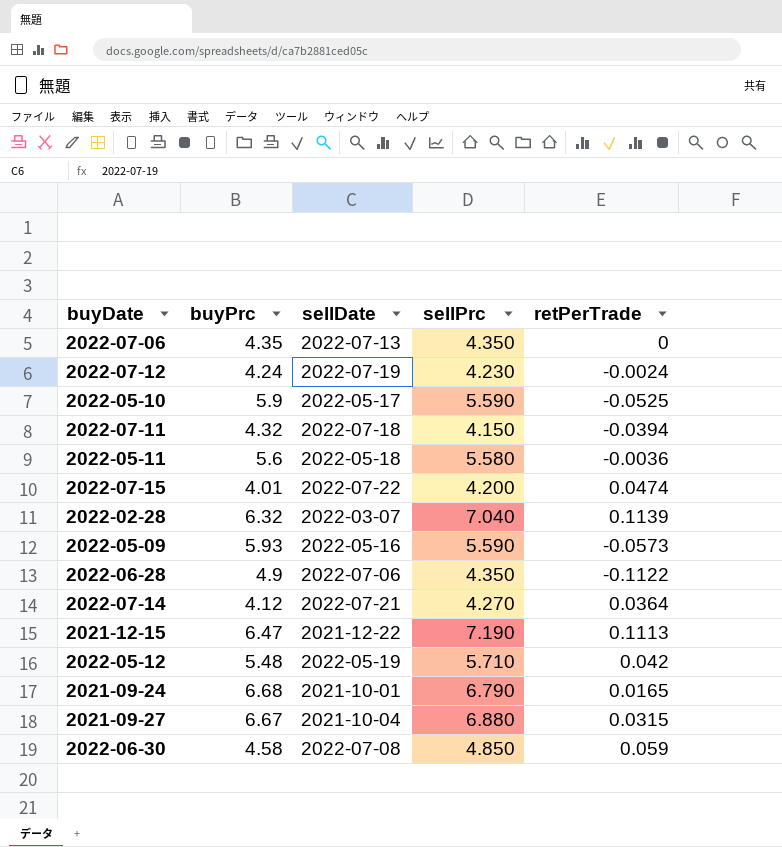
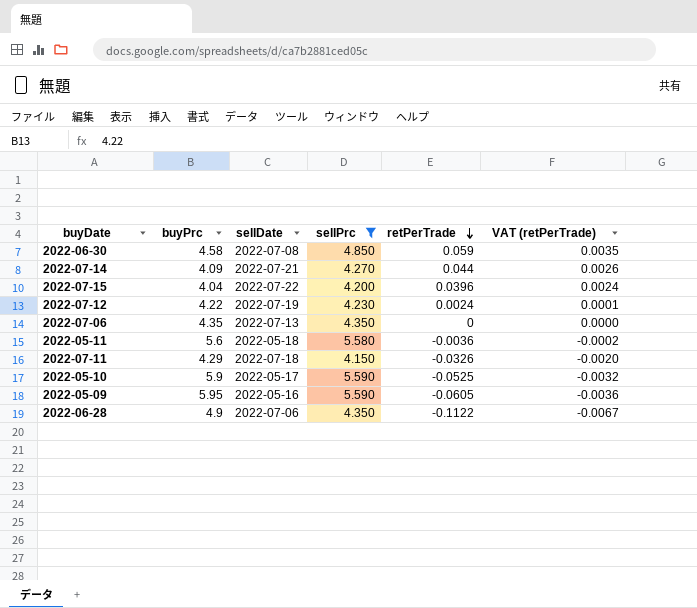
filter: none -> sellPrc <= 5.590
row order: none -> retPerTrade descending
column VAT (retPerTrade) | formula: none -> [retPerTrade] * 0.06
2022-07-14 | buyPrc: 4.12 -> 4.09
2022-07-14 | retPerTrade: 0.0364 -> 0.044
2022-07-15 | buyPrc: 4.01 -> 4.04
2022-07-15 | retPerTrade: 0.0474 -> 0.0396
2022-07-12 | buyPrc: 4.24 -> 4.22
2022-07-12 | retPerTrade: -0.0024 -> 0.0024
2022-07-11 | buyPrc: 4.32 -> 4.29
2022-07-11 | retPerTrade: -0.0394 -> -0.0326
2022-05-09 | buyPrc: 5.93 -> 5.95
2022-05-09 | retPerTrade: -0.0573 -> -0.0605

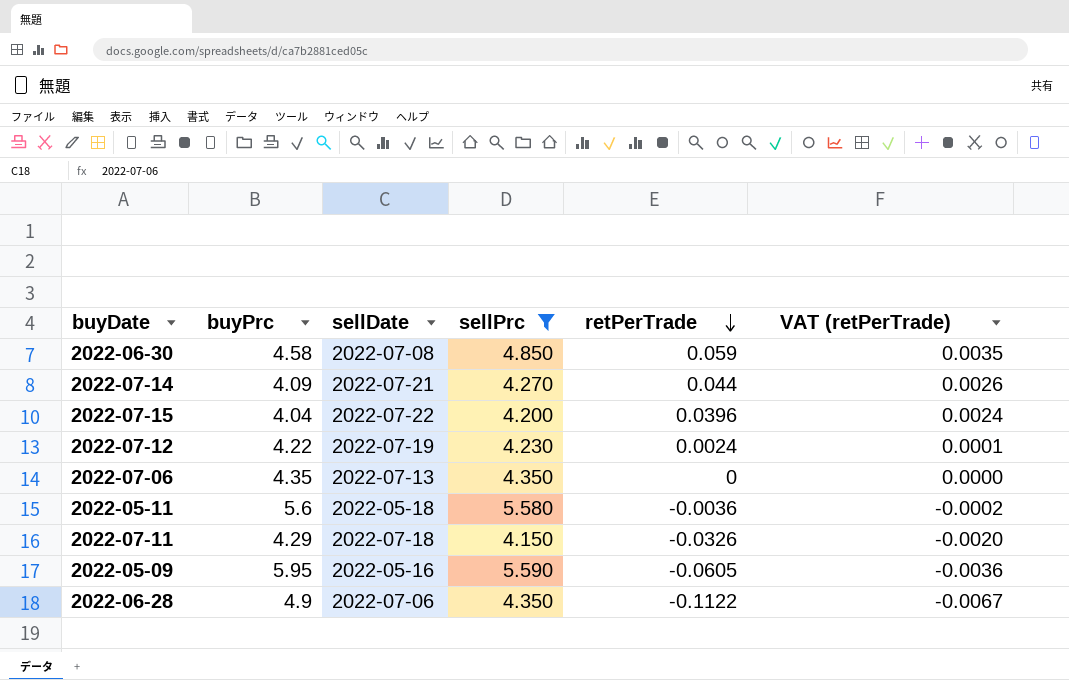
row 2022-05-10: 5.9 | 2022-05-17 | 5.590 | -0.0525 | -0.0032 -> none

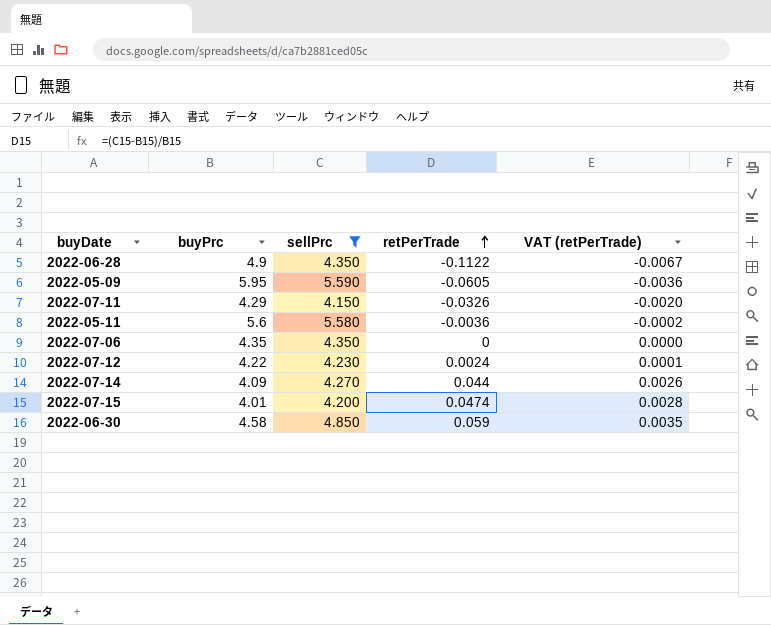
row order: retPerTrade descending -> retPerTrade ascending
column sellDate | position: 3 -> none
2022-07-15 | buyPrc: 4.04 -> 4.01
2022-07-15 | retPerTrade: 0.0396 -> 0.0474
2022-07-15 | VAT (retPerTrade): 0.0024 -> 0.0028

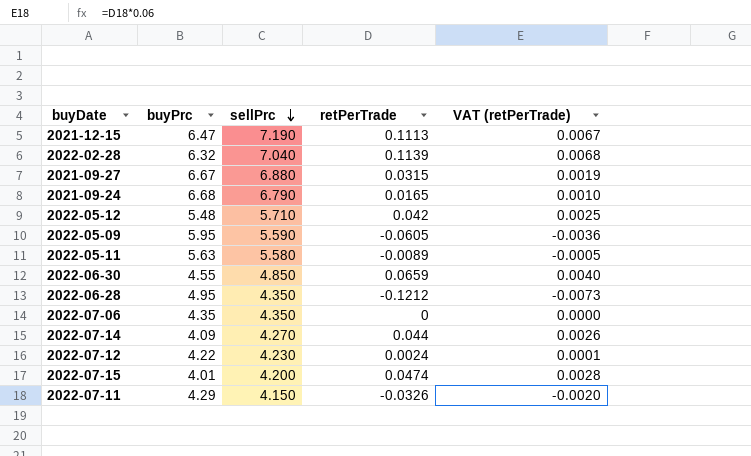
filter: sellPrc <= 5.590 -> none
row order: retPerTrade ascending -> sellPrc descending
2022-05-11 | buyPrc: 5.6 -> 5.63
2022-05-11 | retPerTrade: -0.0036 -> -0.0089
2022-05-11 | VAT (retPerTrade): -0.0002 -> -0.0005
2022-06-30 | buyPrc: 4.58 -> 4.55
2022-06-30 | retPerTrade: 0.059 -> 0.0659
2022-06-30 | VAT (retPerTrade): 0.0035 -> 0.0040
2022-06-28 | buyPrc: 4.9 -> 4.95
2022-06-28 | retPerTrade: -0.1122 -> -0.1212
2022-06-28 | VAT (retPerTrade): -0.0067 -> -0.0073

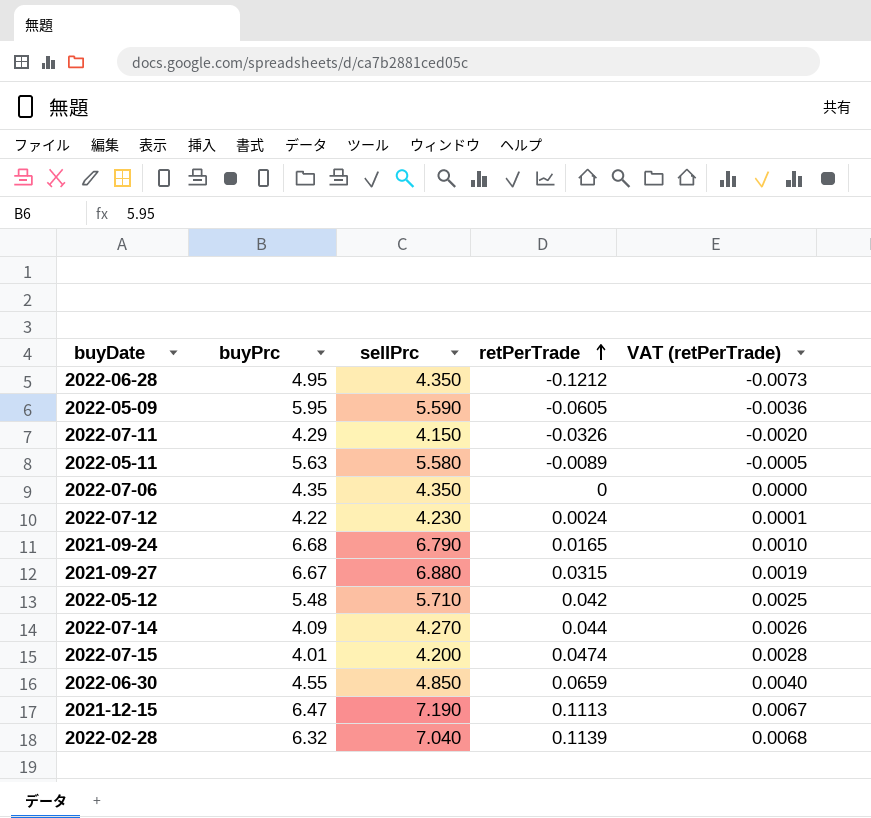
row order: sellPrc descending -> retPerTrade ascending

